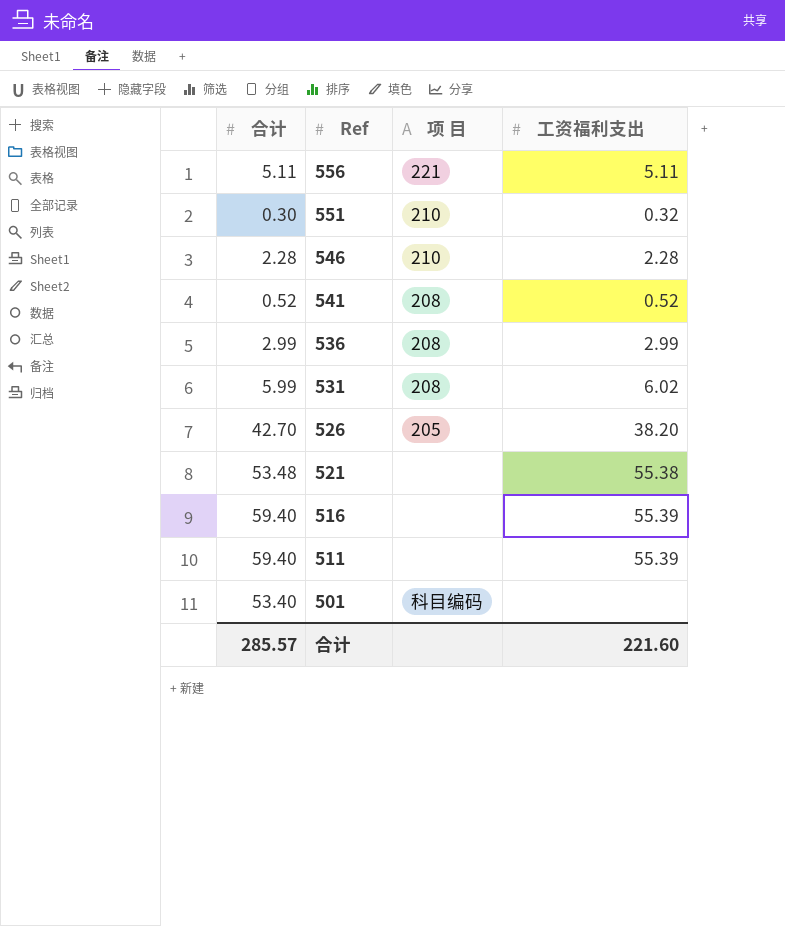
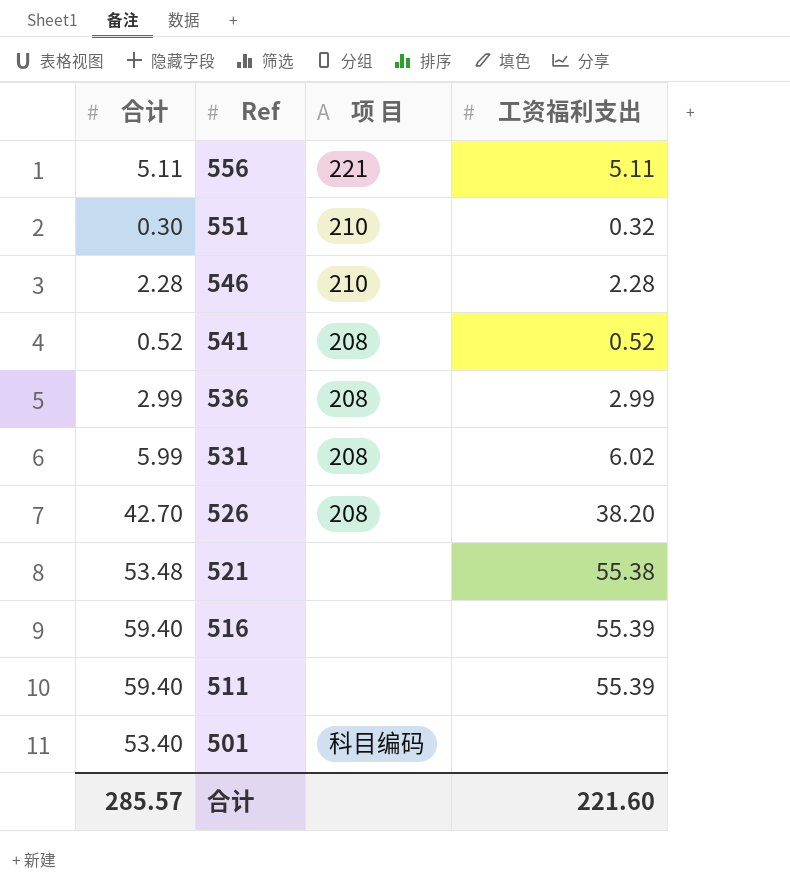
526 | 项 目: 205 -> 208

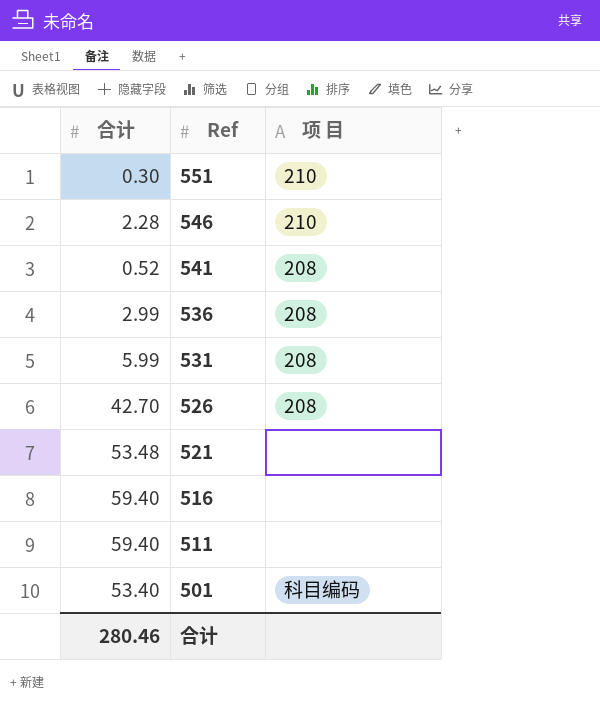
column 工资福利支出 | position: 4 -> none
row 556: 5.11 | 221 | 5.11 -> none
合计 | 合计: 285.57 -> 280.46

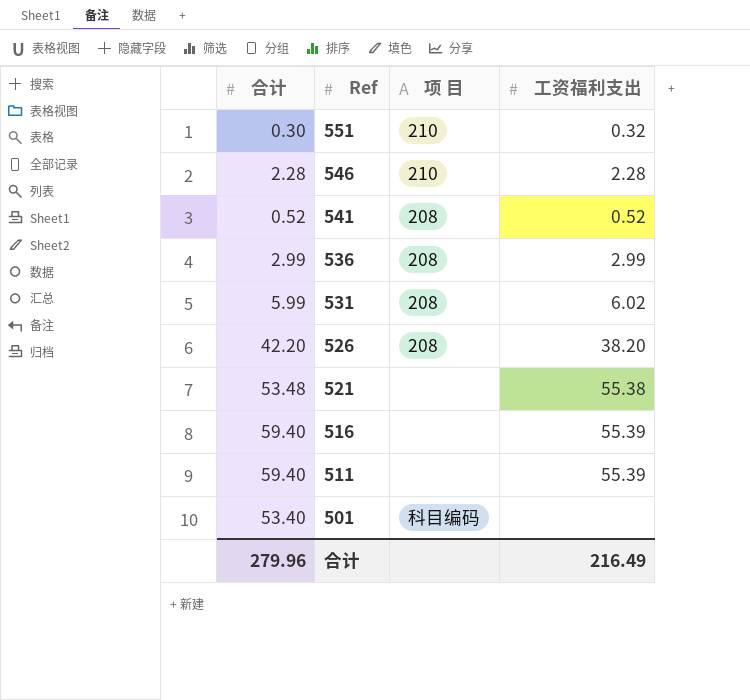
column 工资福利支出 | position: none -> 4
526 | 合计: 42.70 -> 42.20
合计 | 合计: 280.46 -> 279.96

